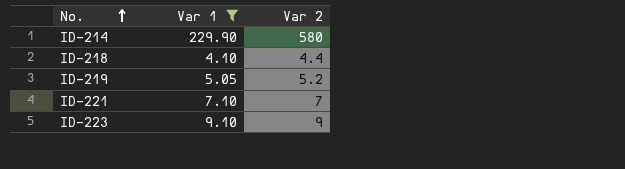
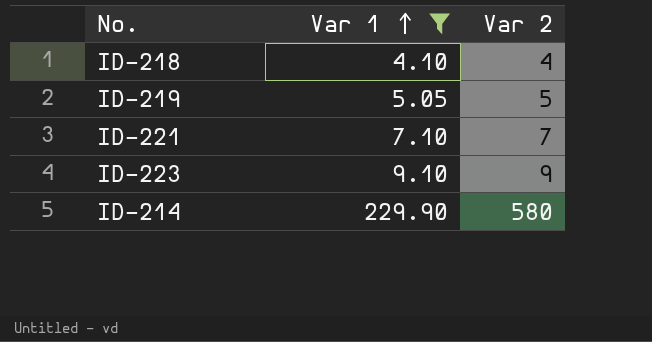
row order: No. ascending -> Var 1 ascending
ID-218 | Var 2: 4.4 -> 4
ID-219 | Var 2: 5.2 -> 5

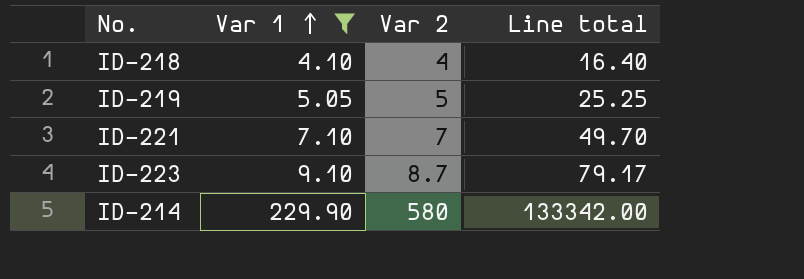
column Line total | formula: none -> [Var 1] * [Var 2]
ID-223 | Var 2: 9 -> 8.7

